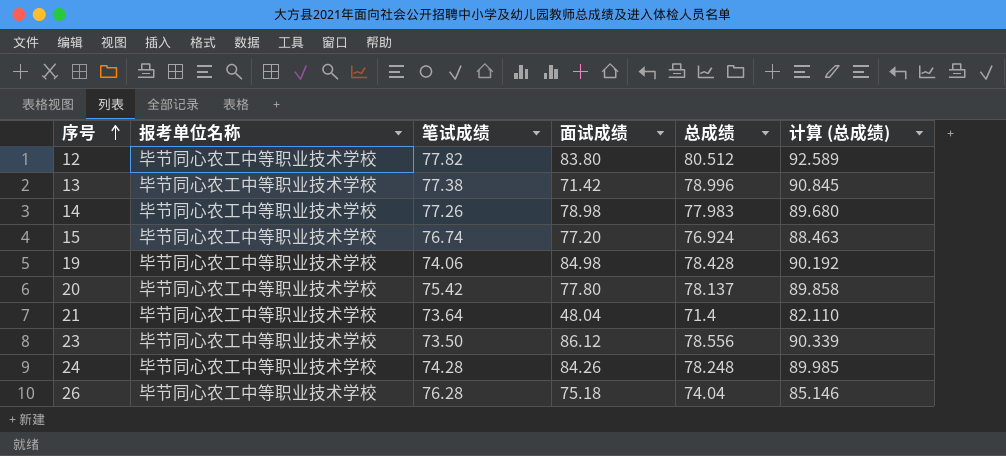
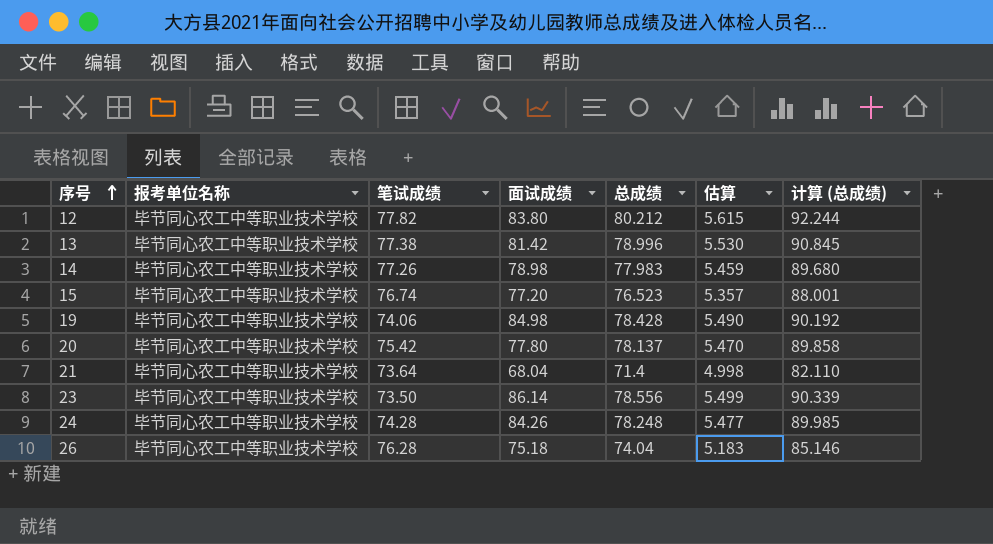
column 估算 | formula: none -> [总成绩] * 0.07
12 | 总成绩: 80.512 -> 80.212
12 | 计算 (总成绩): 92.589 -> 92.244
13 | 面试成绩: 71.42 -> 81.42
15 | 总成绩: 76.924 -> 76.523
15 | 计算 (总成绩): 88.463 -> 88.001
21 | 面试成绩: 48.04 -> 68.04
23 | 面试成绩: 86.12 -> 86.14

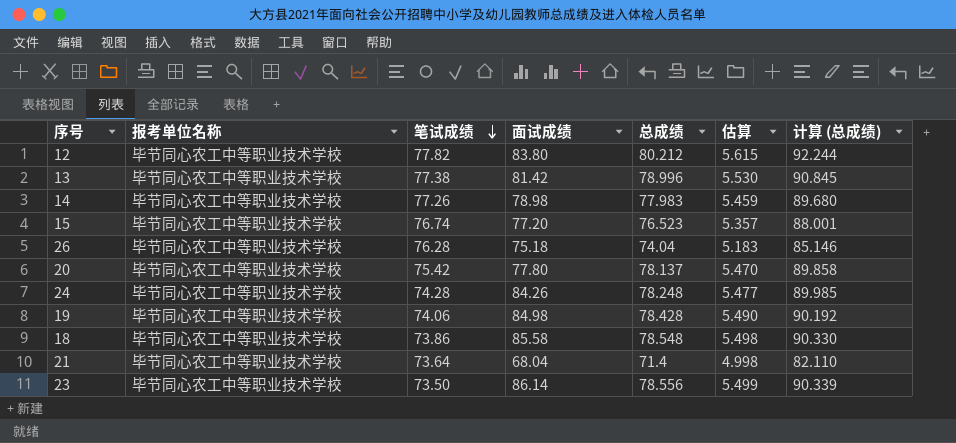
row order: 序号 ascending -> 笔试成绩 descending
row 18: none -> 毕节同心农工中等职业技术学校 | 73.86 | 85.58 | 78.548 | 5.498 | 90.330

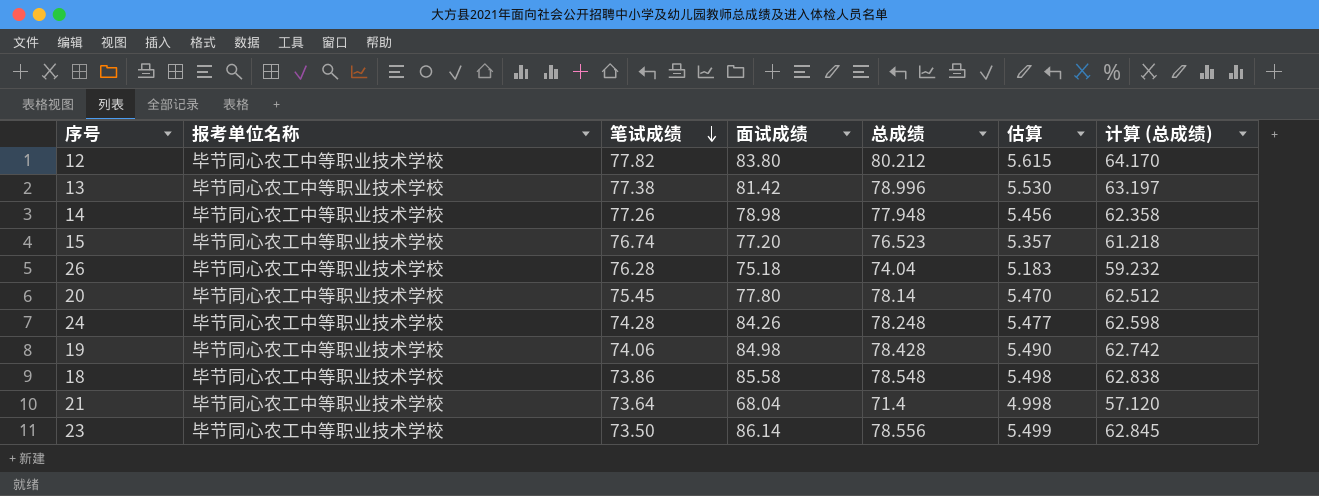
column 计算 (总成绩) | formula: [总成绩] * 1.15 -> [总成绩] * 0.8
14 | 总成绩: 77.983 -> 77.948
14 | 估算: 5.459 -> 5.456
20 | 笔试成绩: 75.42 -> 75.45
20 | 总成绩: 78.137 -> 78.14

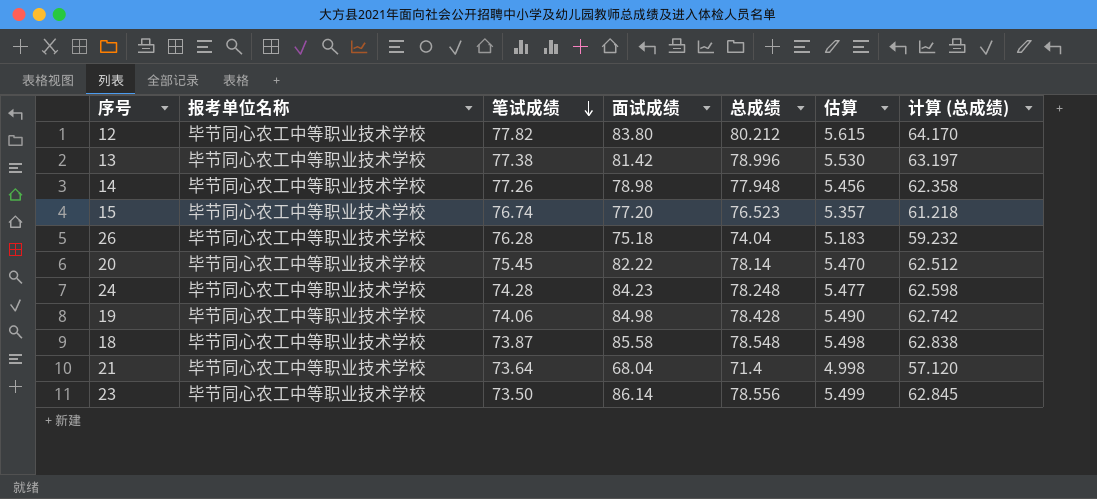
20 | 面试成绩: 77.80 -> 82.22
24 | 面试成绩: 84.26 -> 84.23
18 | 笔试成绩: 73.86 -> 73.87

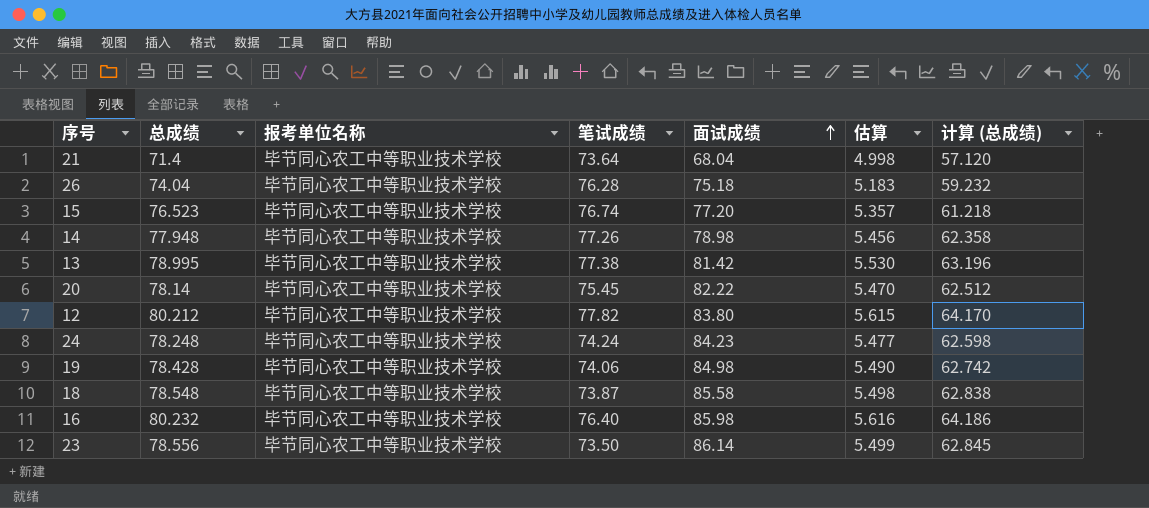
row order: 笔试成绩 descending -> 面试成绩 ascending
column 总成绩 | position: 5 -> 2
13 | 总成绩: 78.996 -> 78.995
13 | 计算 (总成绩): 63.197 -> 63.196
24 | 笔试成绩: 74.28 -> 74.24
row 16: none -> 80.232 | 毕节同心农工中等职业技术学校 | 76.40 | 85.98 | 5.616 | 64.186

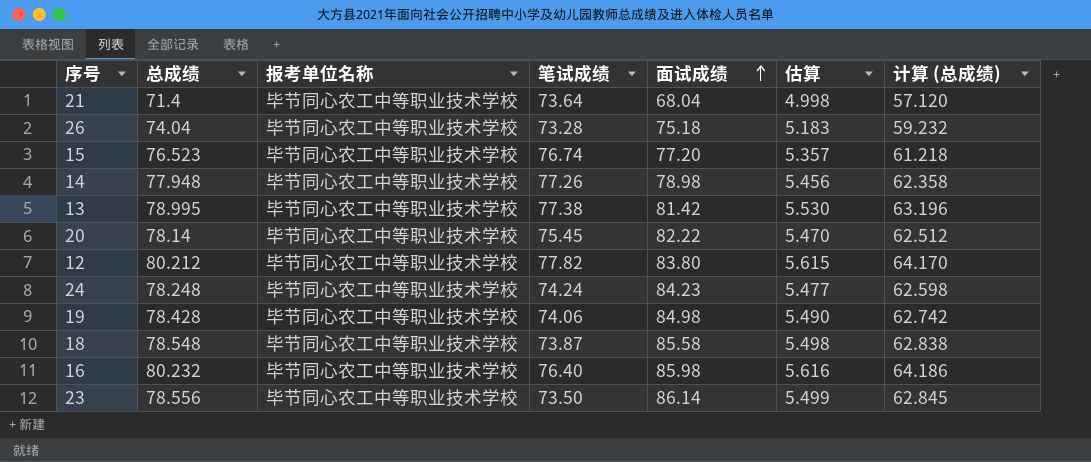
26 | 笔试成绩: 76.28 -> 73.28

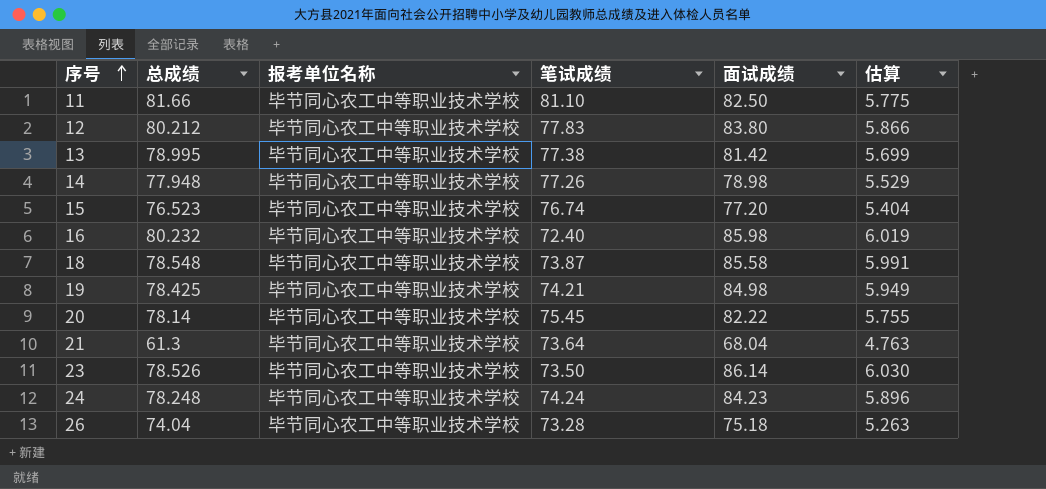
row order: 面试成绩 ascending -> 序号 ascending
column 计算 (总成绩) | formula: [总成绩] * 0.8 -> none
column 估算 | formula: [总成绩] * 0.07 -> [面试成绩] * 0.07
row 11: none -> 81.66 | 毕节同心农工中等职业技术学校 | 81.10 | 82.50 | 5.775
12 | 笔试成绩: 77.82 -> 77.83
16 | 笔试成绩: 76.40 -> 72.40
19 | 总成绩: 78.428 -> 78.425
19 | 笔试成绩: 74.06 -> 74.21
21 | 总成绩: 71.4 -> 61.3
23 | 总成绩: 78.556 -> 78.526

